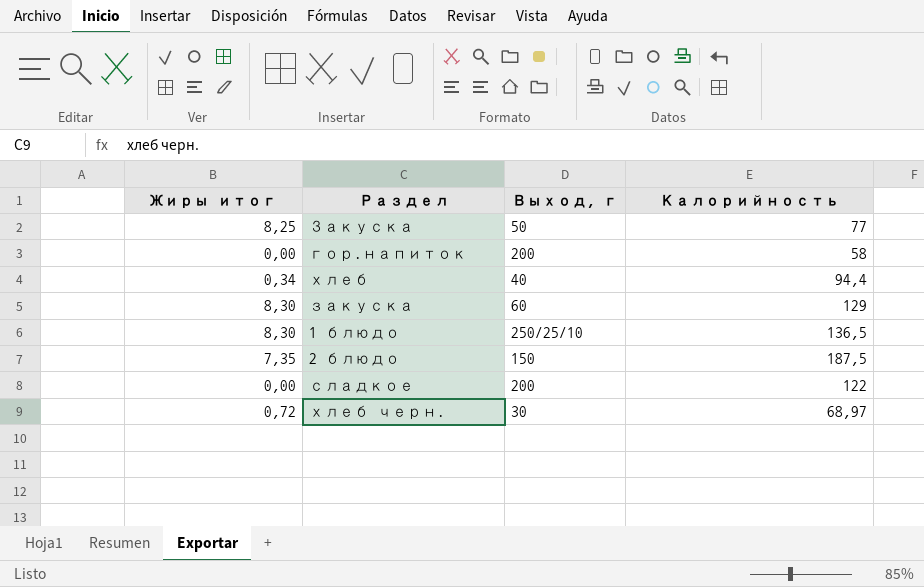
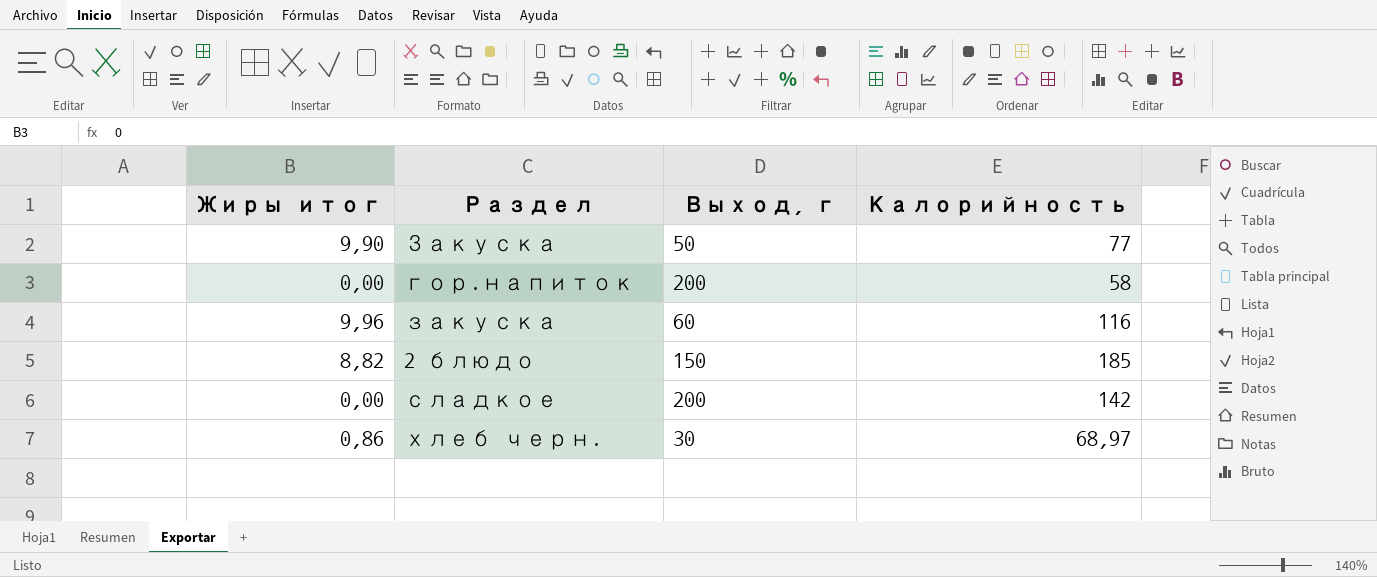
row хлеб: 0,34 | 40 | 94,4 -> none
row 1 блюдо: 8,30 | 250/25/10 | 136,5 -> none
Закуска | Жиры итог: 8,25 -> 9,90
закуска | Жиры итог: 8,30 -> 9,96
закуска | Калорийность: 129 -> 116
2 блюдо | Жиры итог: 7,35 -> 8,82
2 блюдо | Калорийность: 187,5 -> 185
сладкое | Калорийность: 122 -> 142
хлеб черн. | Жиры итог: 0,72 -> 0,86

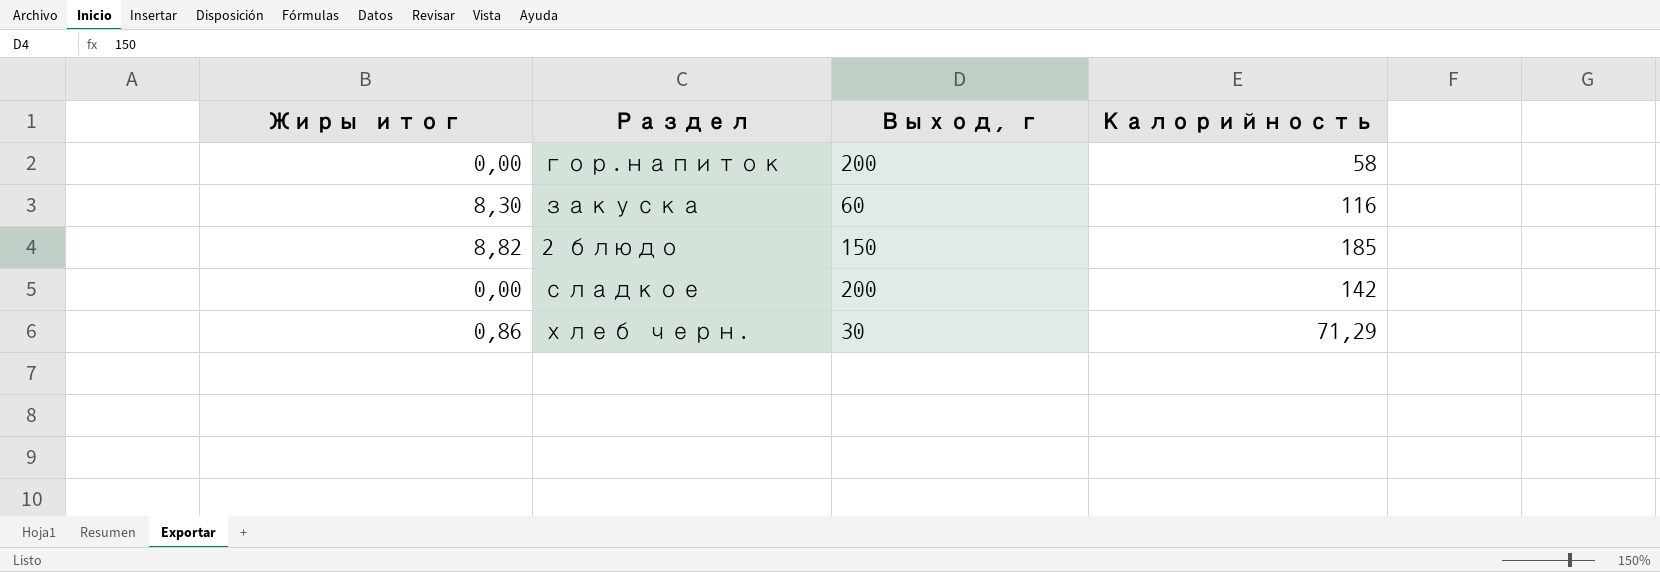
row Закуска: 9,90 | 50 | 77 -> none
закуска | Жиры итог: 9,96 -> 8,30
хлеб черн. | Калорийность: 68,97 -> 71,29

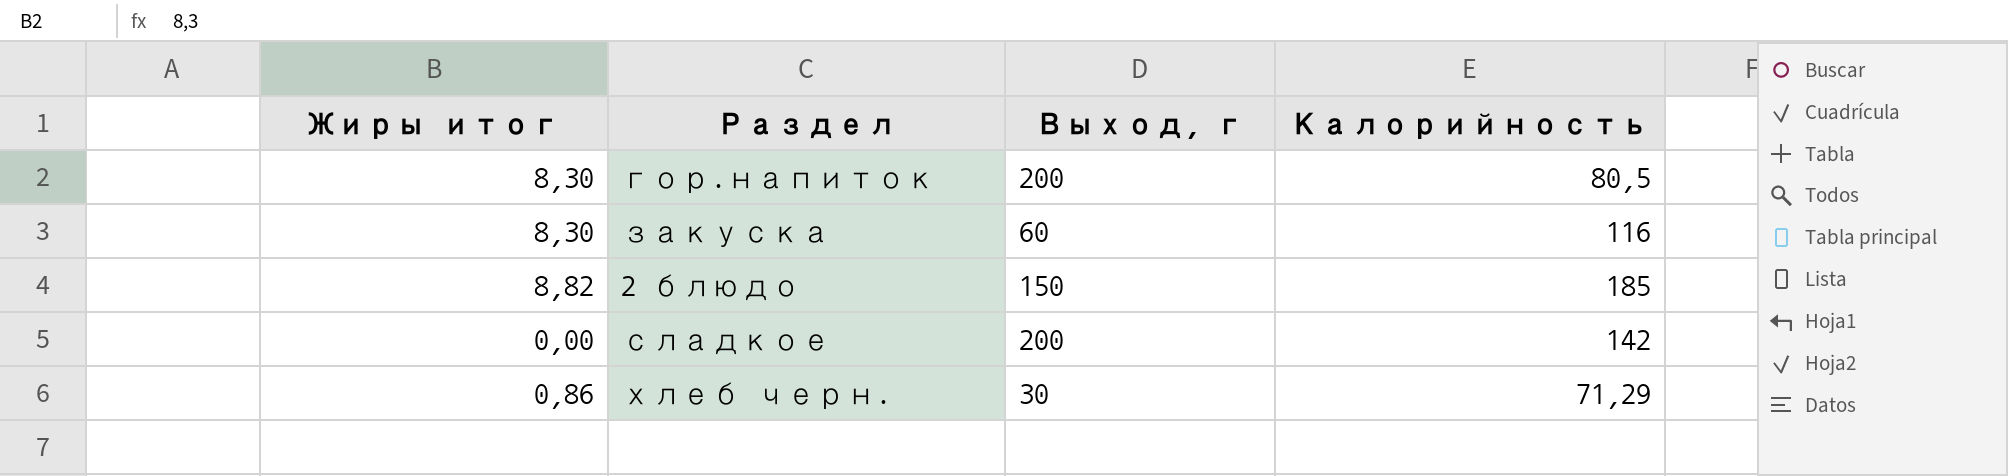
гор.напиток | Жиры итог: 0,00 -> 8,30
гор.напиток | Калорийность: 58 -> 80,5

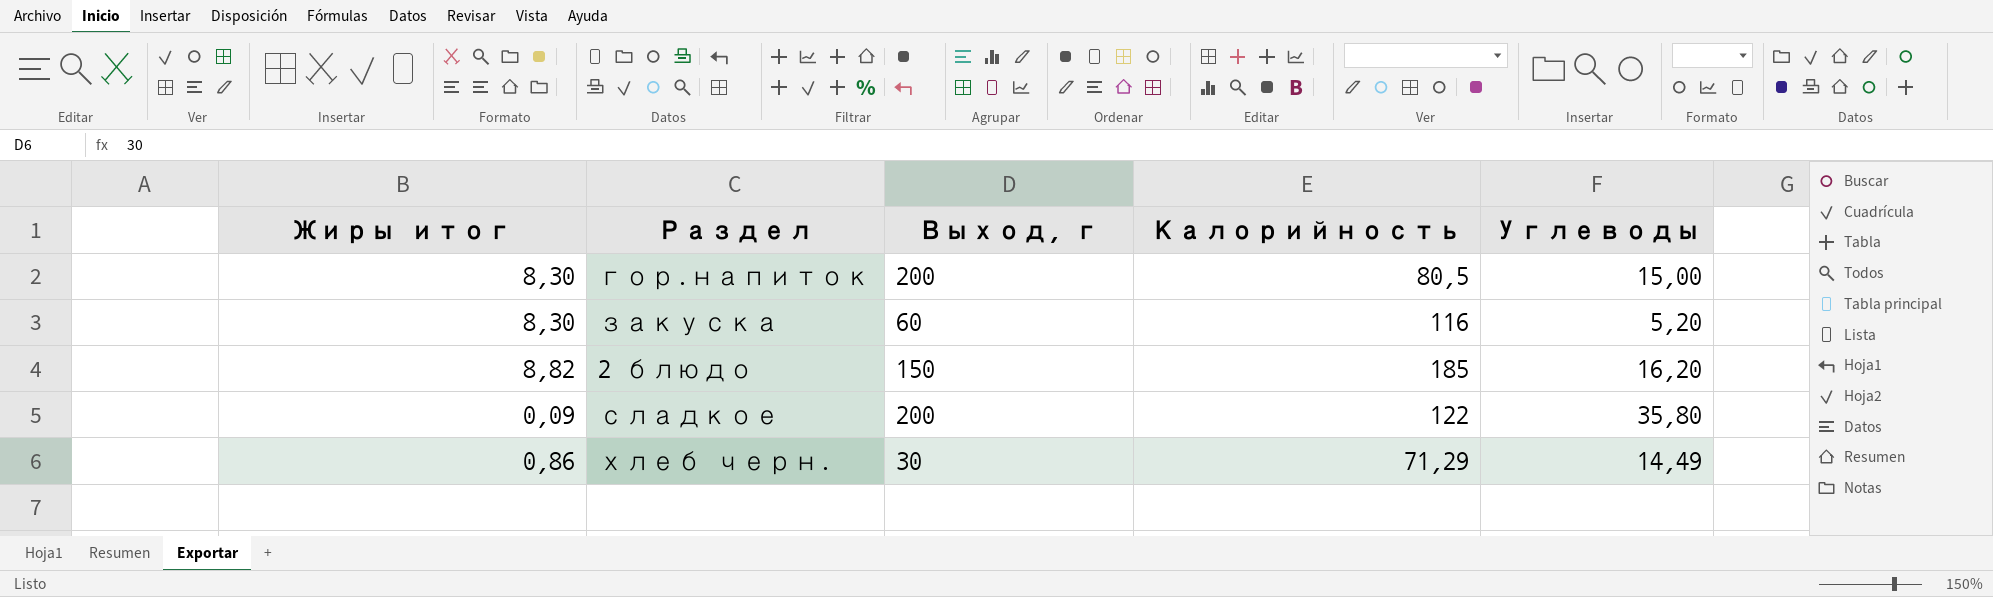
column Углеводы | position: none -> 5
сладкое | Жиры итог: 0,00 -> 0,09
сладкое | Калорийность: 142 -> 122

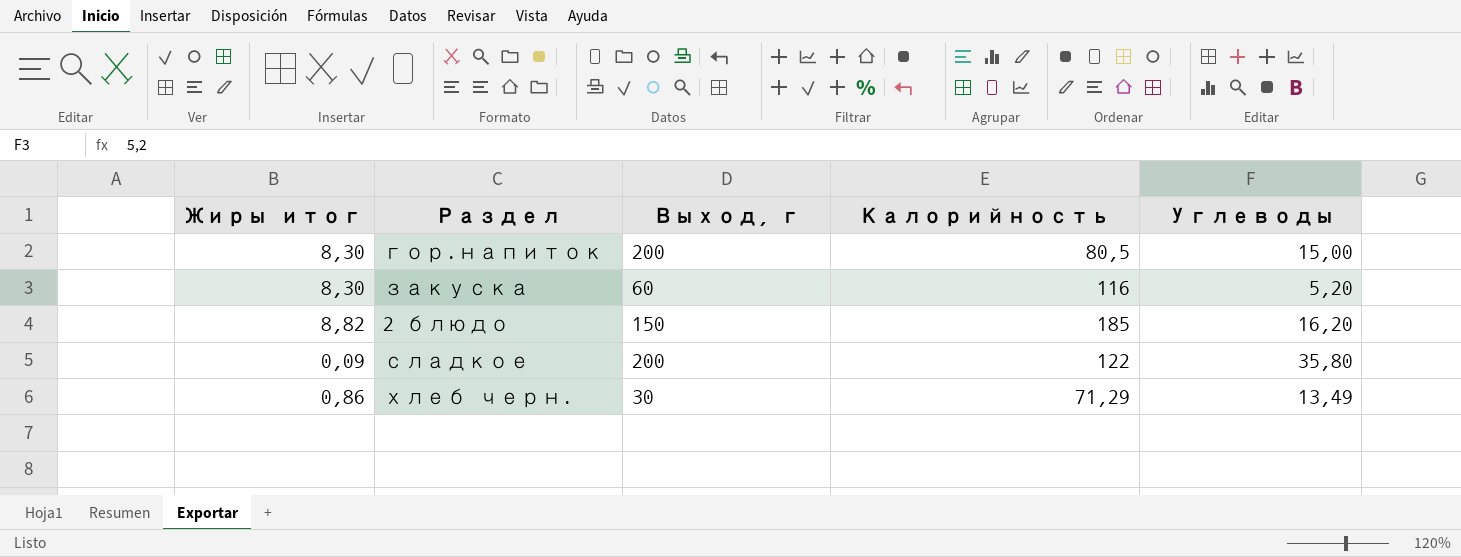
хлеб черн. | Углеводы: 14,49 -> 13,49

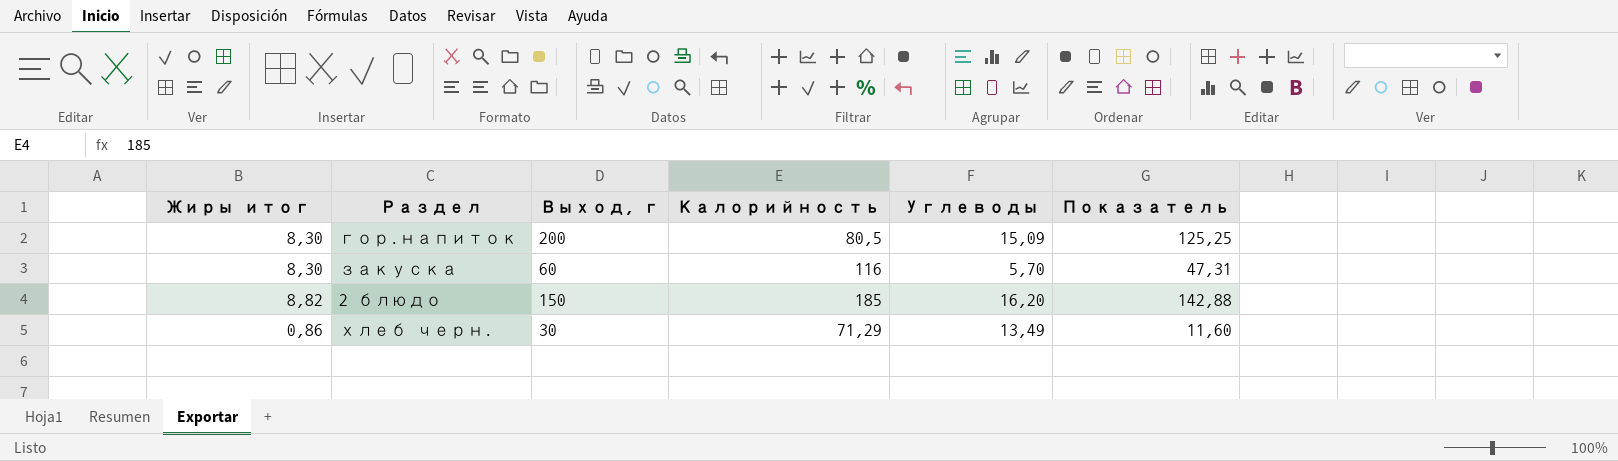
column Показатель | formula: none -> [Жиры итог] * [Углеводы]
row сладкое: 0,09 | 200 | 122 | 35,80 -> none
гор.напиток | Углеводы: 15,00 -> 15,09
закуска | Углеводы: 5,20 -> 5,70

